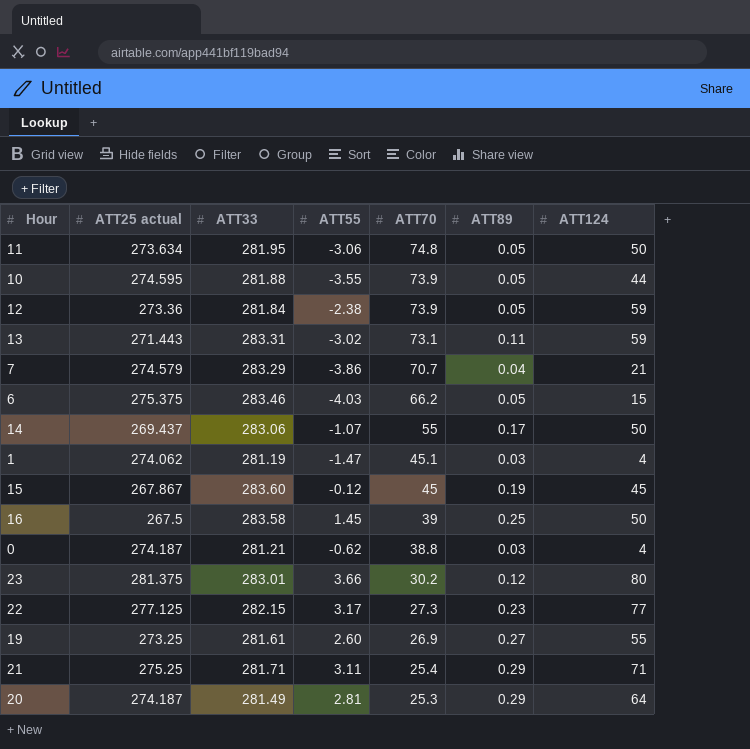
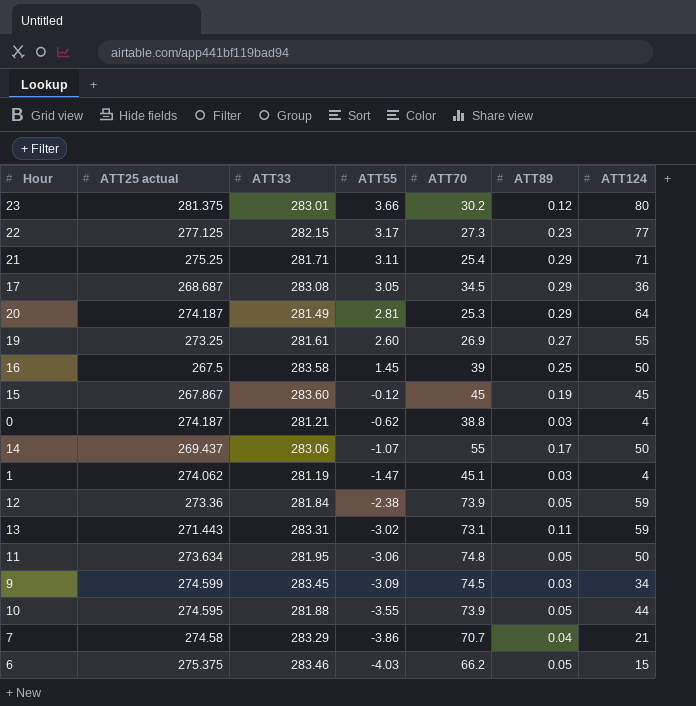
row order: ATT70 descending -> ATT55 descending
row 17: none -> 268.687 | 283.08 | 3.05 | 34.5 | 0.29 | 36
row 9: none -> 274.599 | 283.45 | -3.09 | 74.5 | 0.03 | 34
7 | ATT25 actual: 274.579 -> 274.58

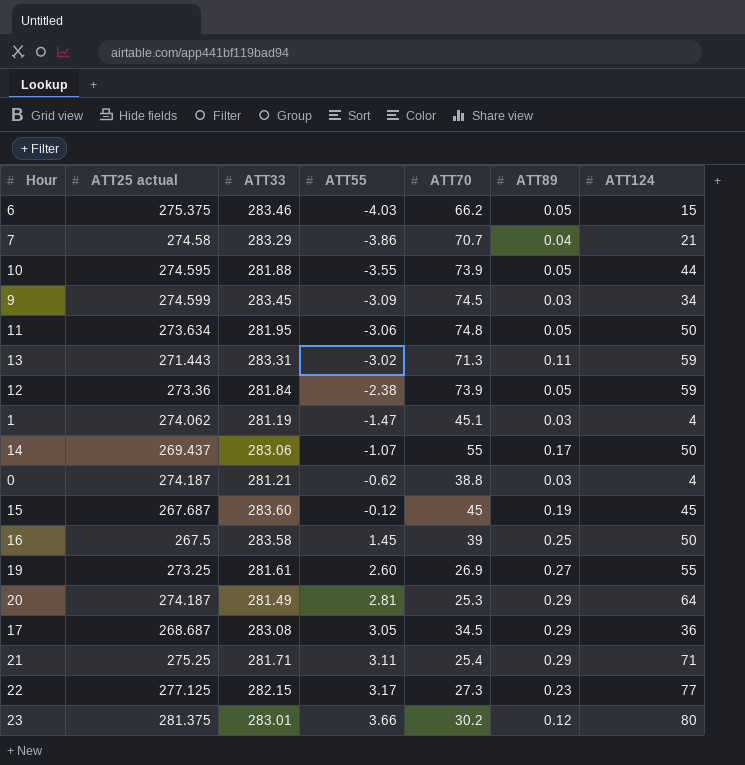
row order: ATT55 descending -> ATT55 ascending
13 | ATT70: 73.1 -> 71.3
15 | ATT25 actual: 267.867 -> 267.687

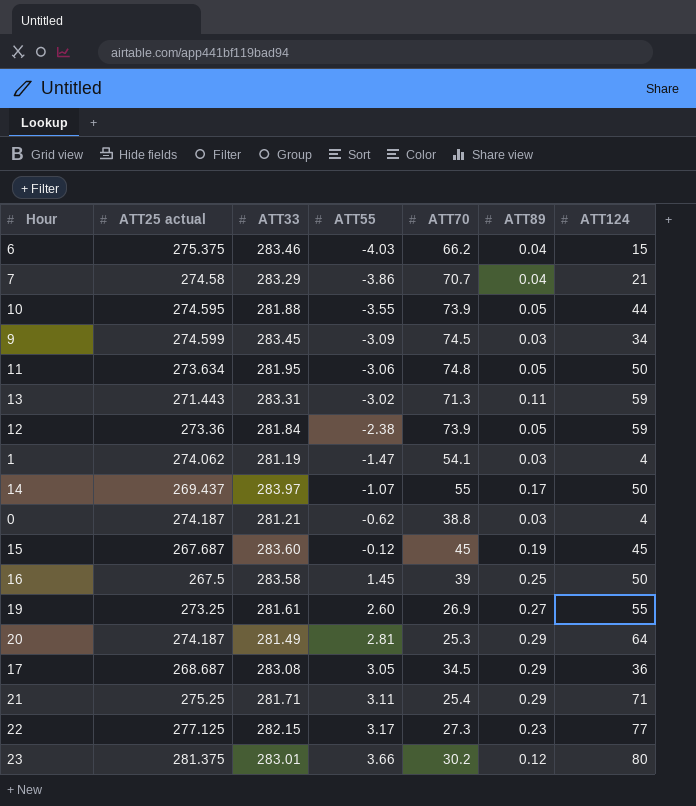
6 | ATT89: 0.05 -> 0.04
1 | ATT70: 45.1 -> 54.1
14 | ATT33: 283.06 -> 283.97

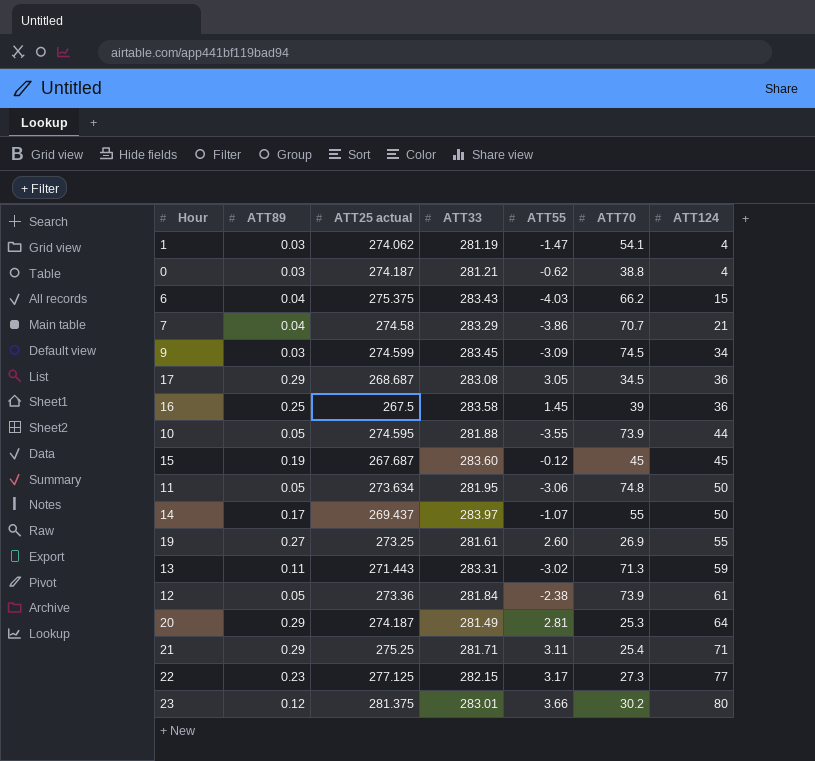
row order: ATT55 ascending -> ATT124 ascending
column ATT89 | position: 6 -> 2
6 | ATT33: 283.46 -> 283.43
16 | ATT124: 50 -> 36
12 | ATT124: 59 -> 61

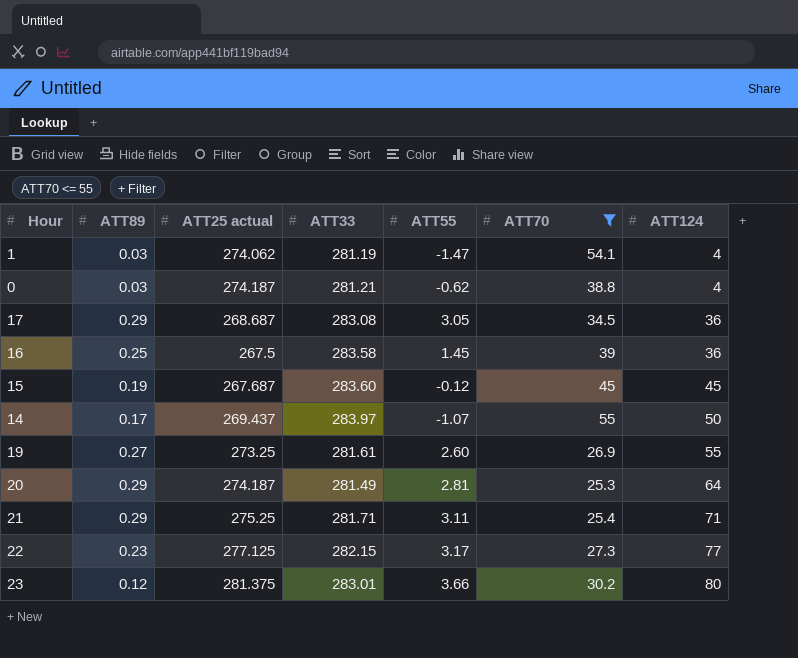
filter: none -> ATT70 <= 55

